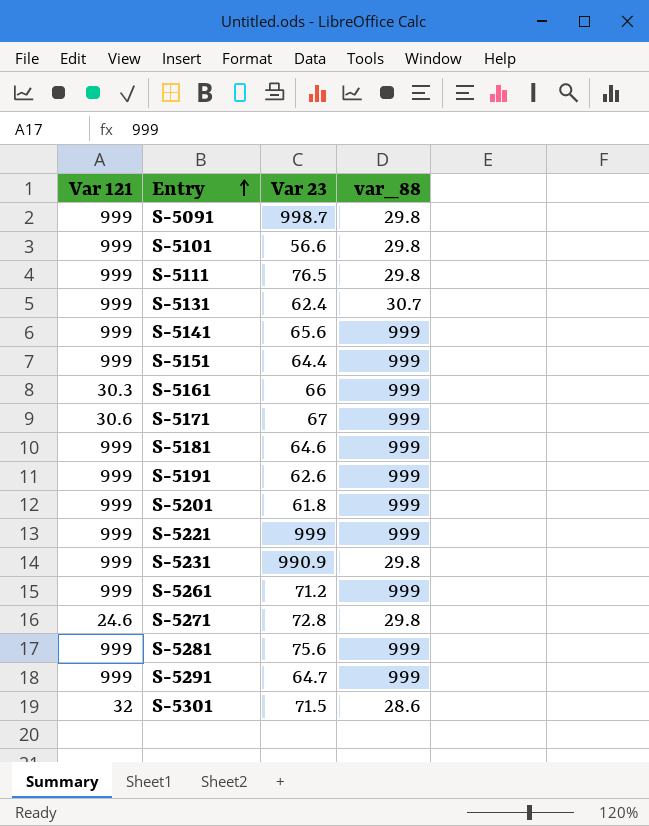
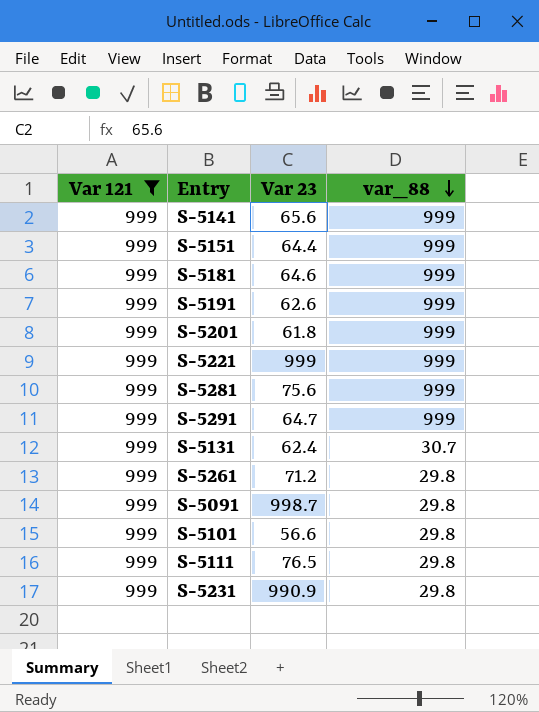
filter: none -> Var 121 = 999
row order: Entry ascending -> var_88 descending
S-5261 | var_88: 999 -> 29.8

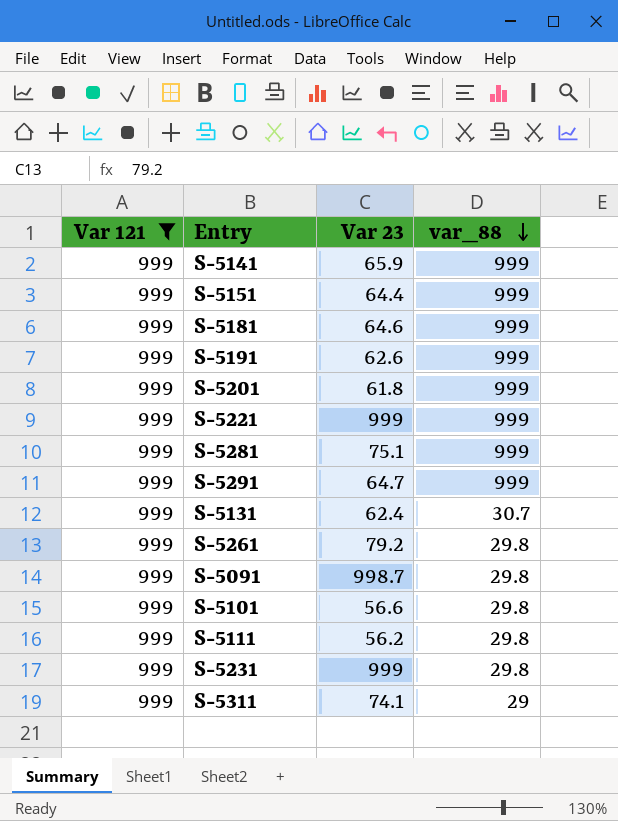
S-5141 | Var 23: 65.6 -> 65.9
S-5281 | Var 23: 75.6 -> 75.1
S-5261 | Var 23: 71.2 -> 79.2
S-5111 | Var 23: 76.5 -> 56.2
S-5231 | Var 23: 990.9 -> 999
row S-5311: none -> 999 | 74.1 | 29

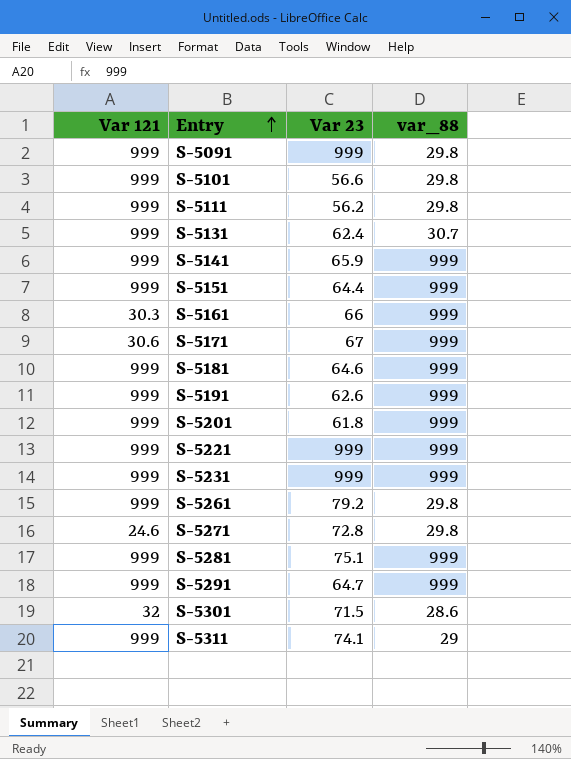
filter: Var 121 = 999 -> none
row order: var_88 descending -> Entry ascending
S-5091 | Var 23: 998.7 -> 999
S-5231 | var_88: 29.8 -> 999

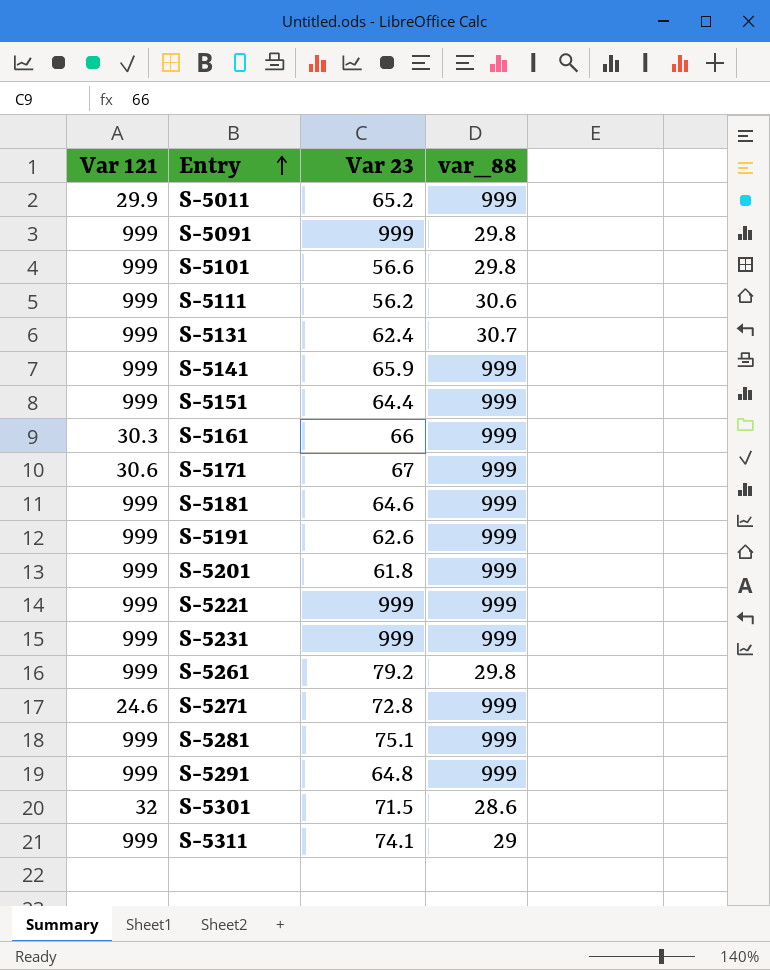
row S-5011: none -> 29.9 | 65.2 | 999
S-5111 | var_88: 29.8 -> 30.6
S-5271 | var_88: 29.8 -> 999
S-5291 | Var 23: 64.7 -> 64.8

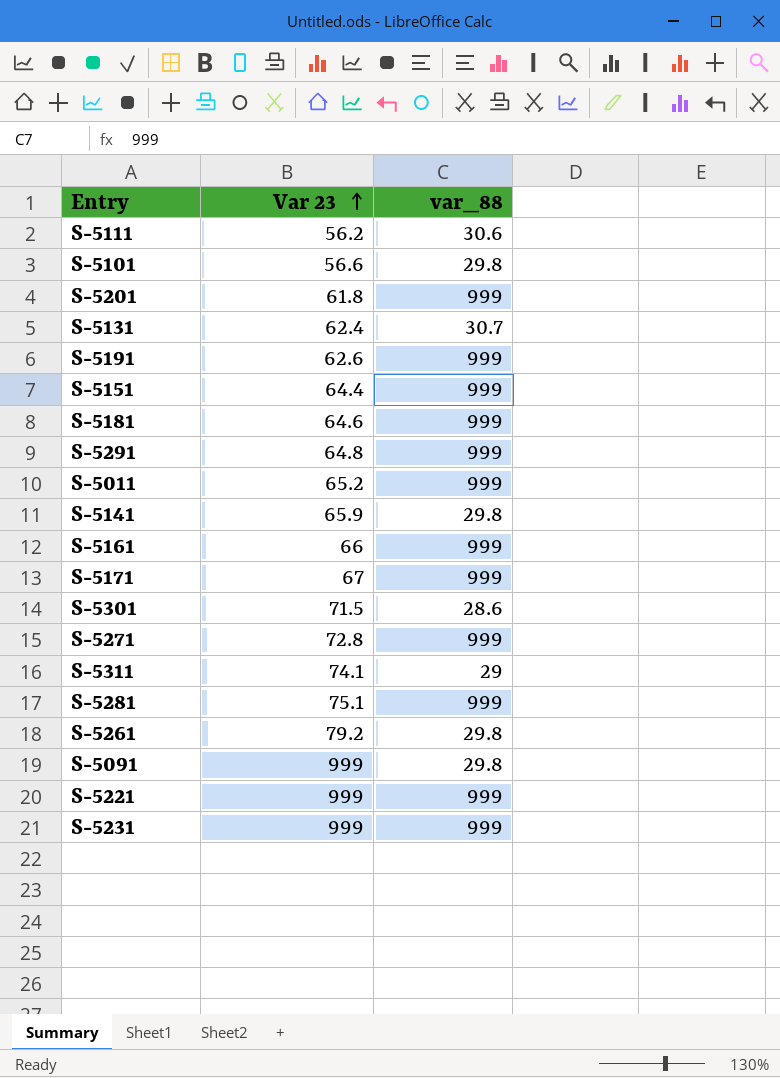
row order: Entry ascending -> Var 23 ascending
column Var 121 | position: 1 -> none
S-5141 | var_88: 999 -> 29.8

